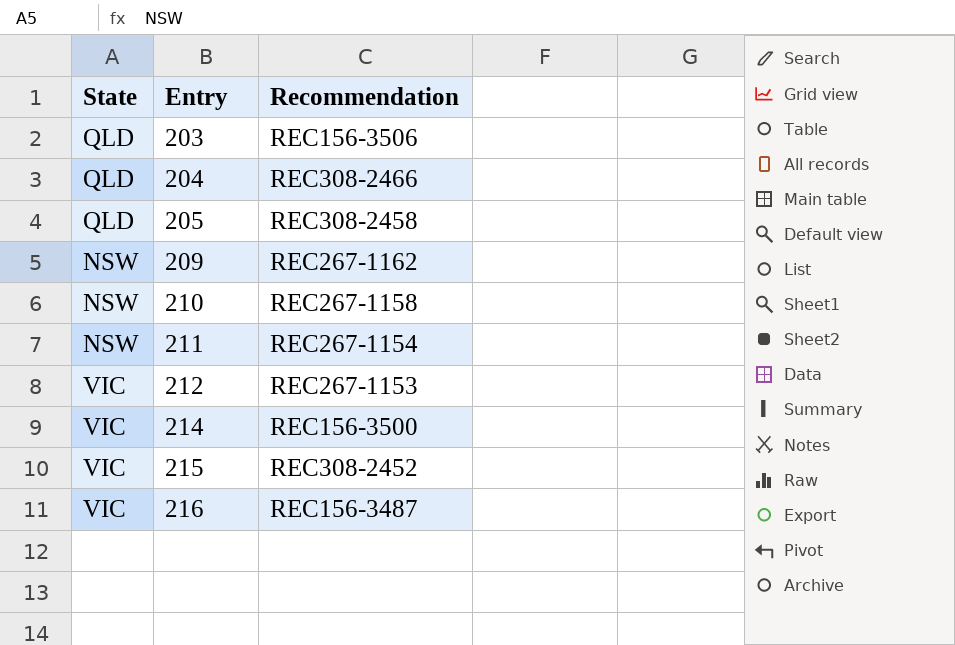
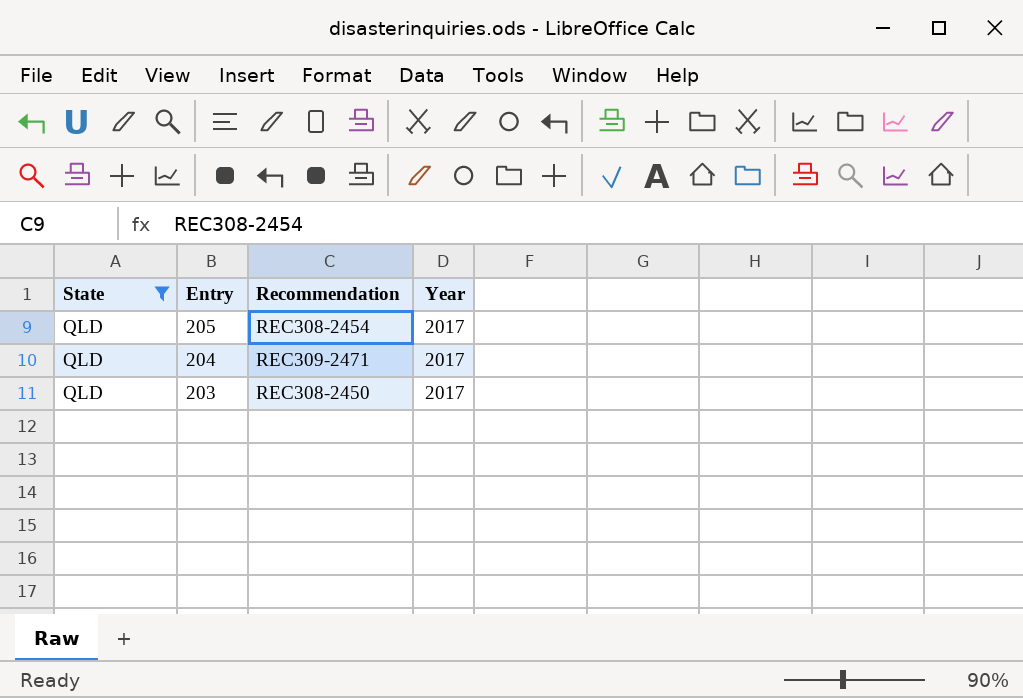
filter: none -> State = QLD
row order: Entry ascending -> Entry descending
column Year | position: none -> 4
205 | Recommendation: REC308-2458 -> REC308-2454
204 | Recommendation: REC308-2466 -> REC309-2471
203 | Recommendation: REC156-3506 -> REC308-2450

